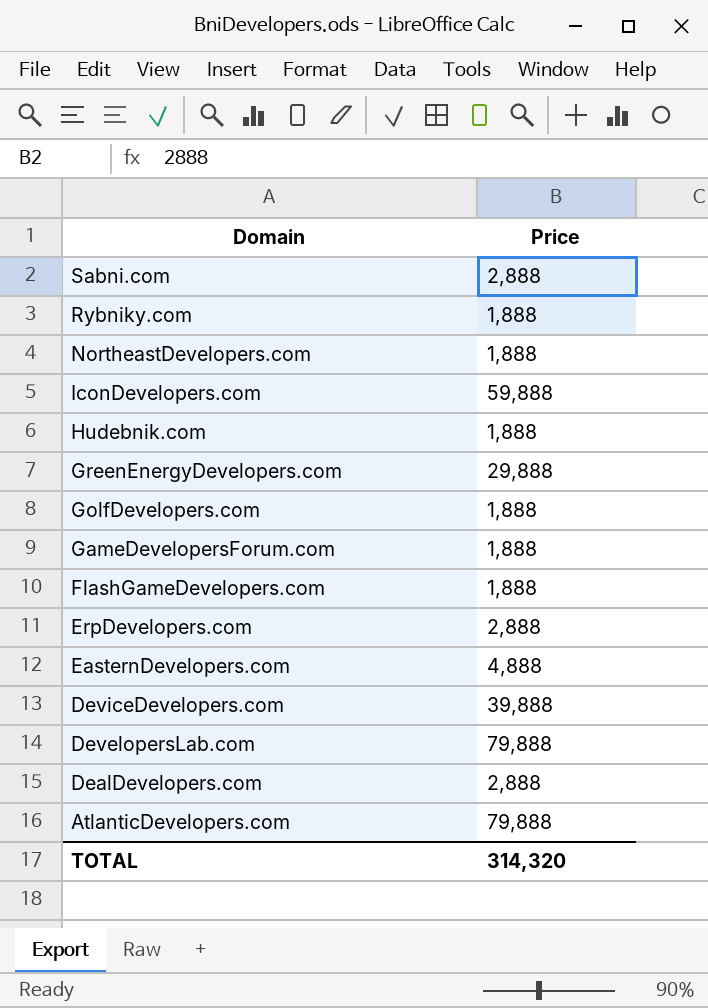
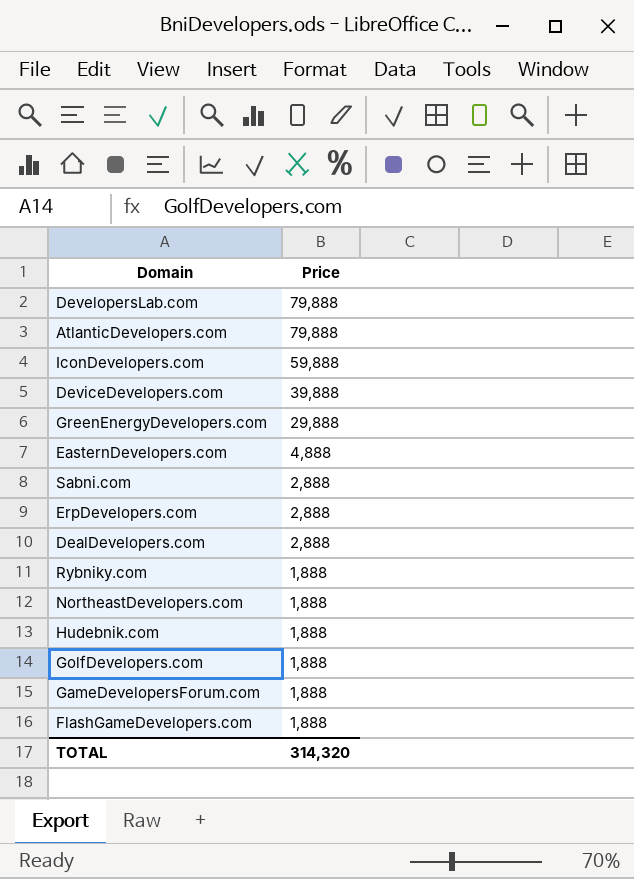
row order: Domain descending -> Price descending

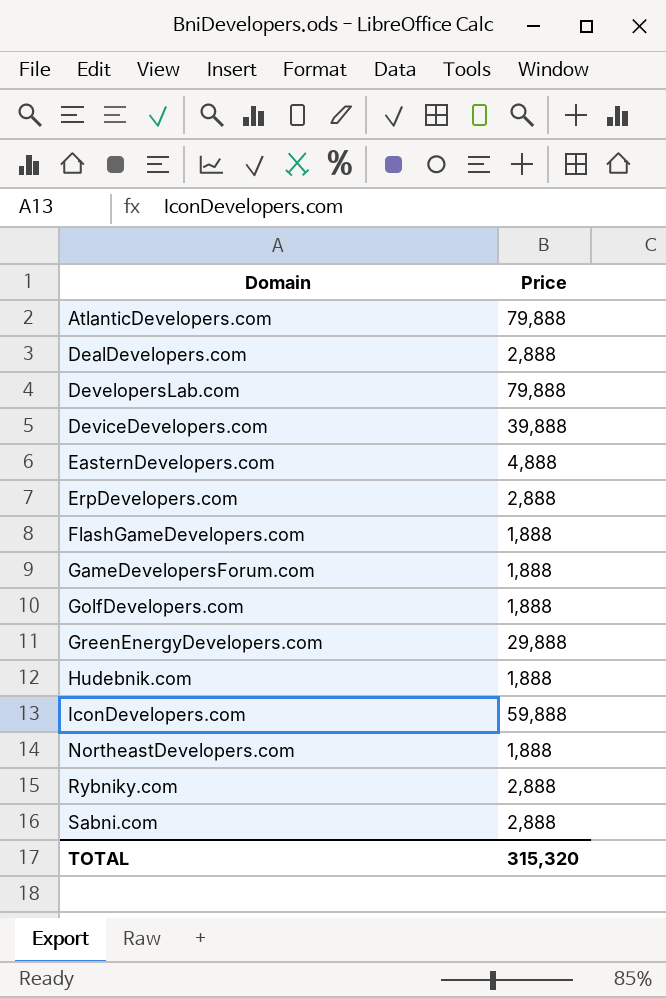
row order: Price descending -> Domain ascending
Rybniky.com | Price: 1,888 -> 2,888
TOTAL | Price: 314,320 -> 315,320

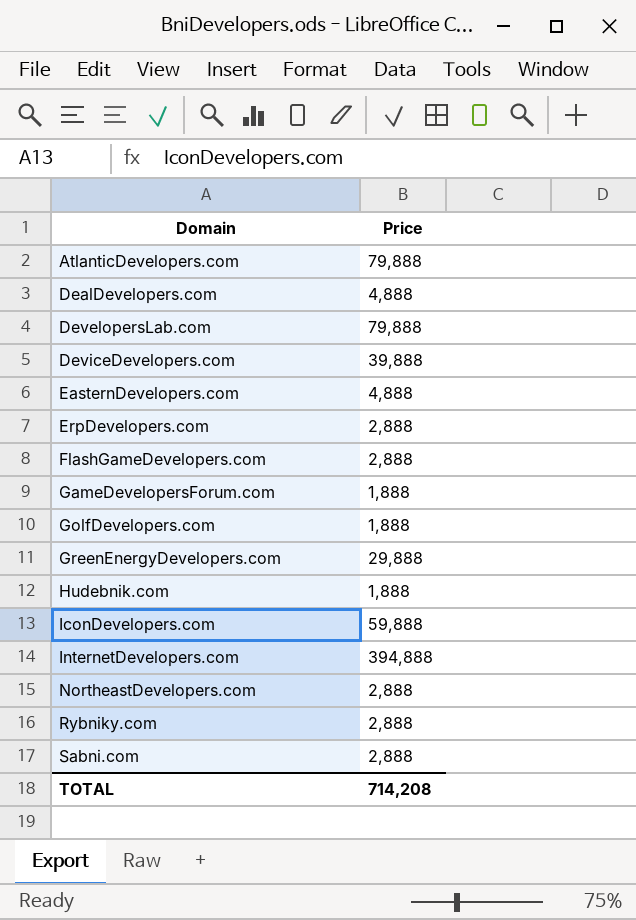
DealDevelopers.com | Price: 2,888 -> 4,888
FlashGameDevelopers.com | Price: 1,888 -> 2,888
row InternetDevelopers.com: none -> 394,888
NortheastDevelopers.com | Price: 1,888 -> 2,888
TOTAL | Price: 315,320 -> 714,208

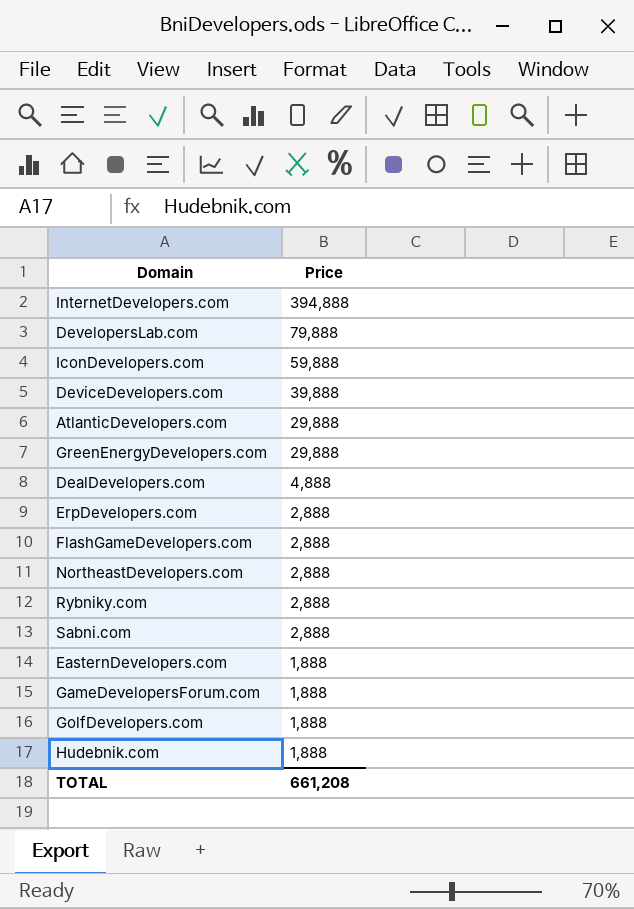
row order: Domain ascending -> Price descending
AtlanticDevelopers.com | Price: 79,888 -> 29,888
EasternDevelopers.com | Price: 4,888 -> 1,888
TOTAL | Price: 714,208 -> 661,208

